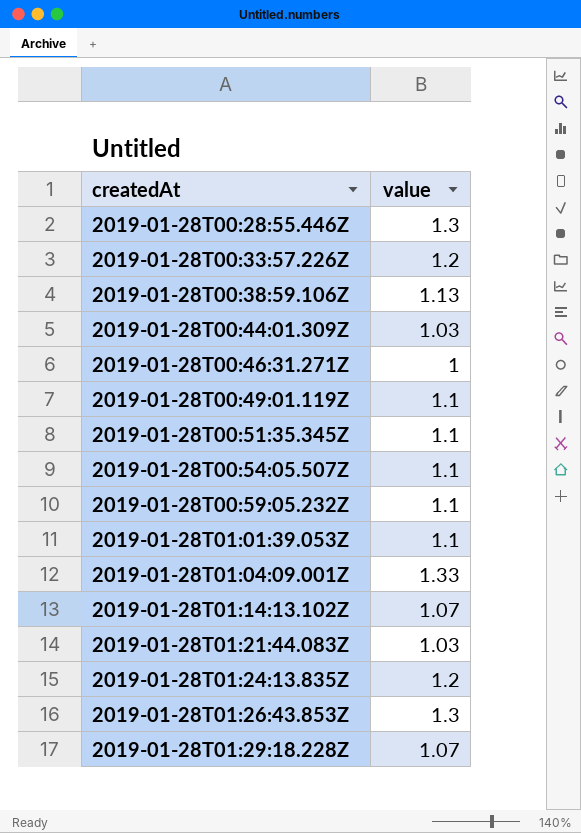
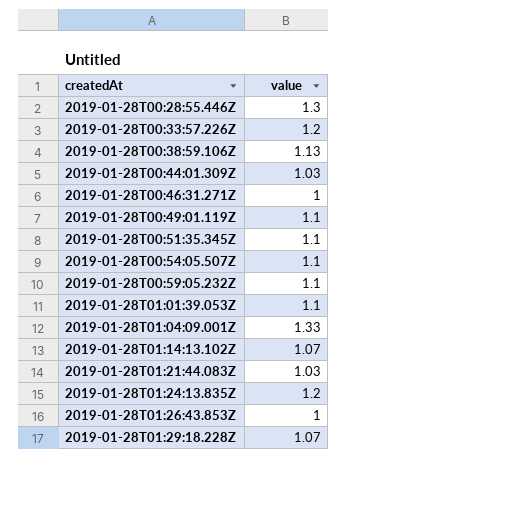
2019-01-28T01:26:43.853Z | value: 1.3 -> 1

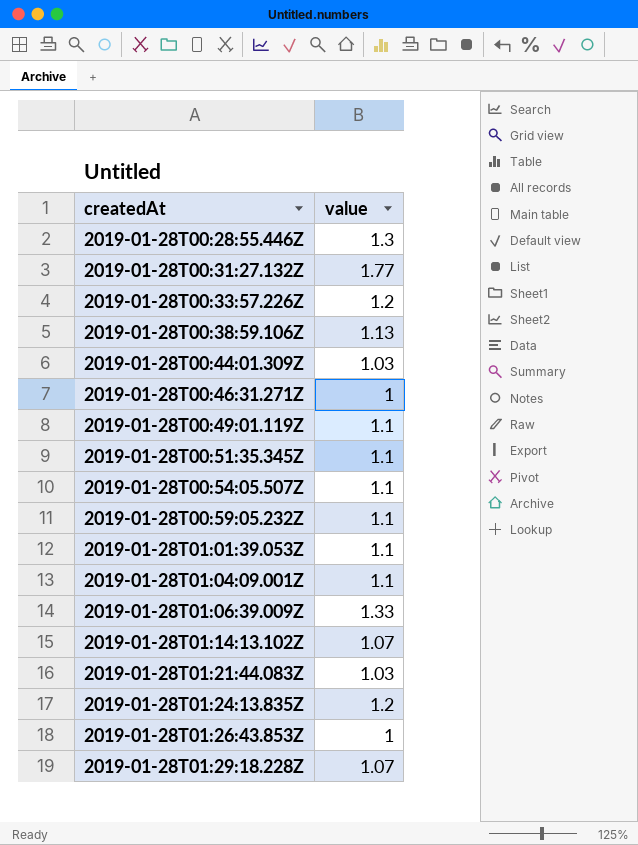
row 2019-01-28T00:31:27.132Z: none -> 1.77
2019-01-28T01:04:09.001Z | value: 1.33 -> 1.1
row 2019-01-28T01:06:39.009Z: none -> 1.33

